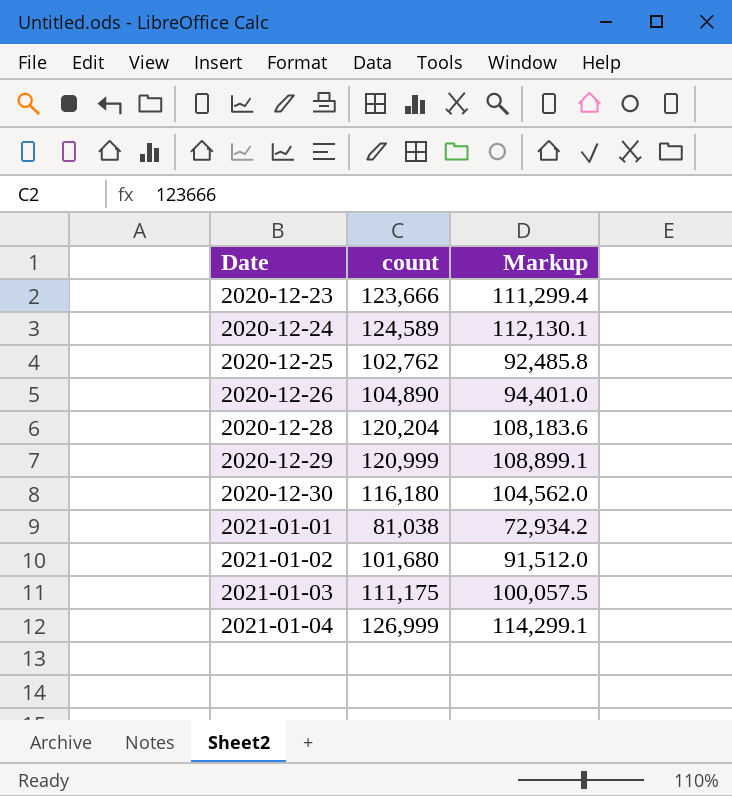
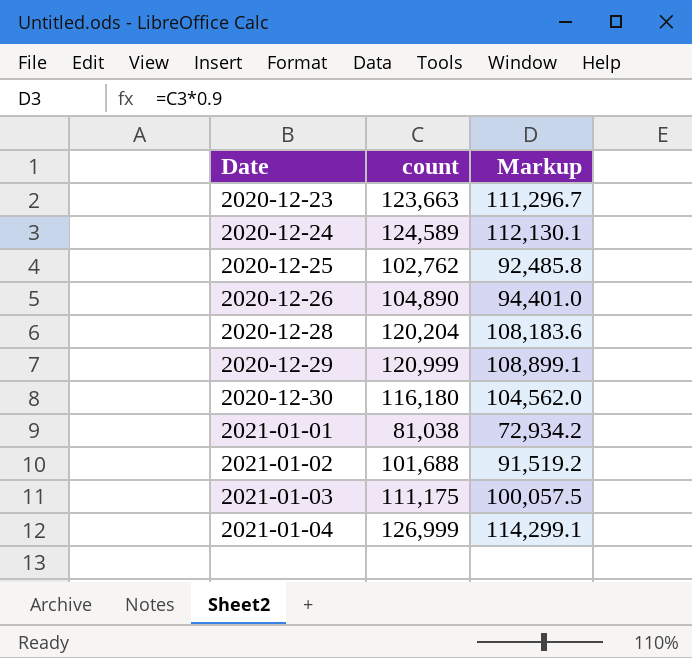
2020-12-23 | count: 123,666 -> 123,663
2020-12-23 | Markup: 111,299.4 -> 111,296.7
2021-01-02 | count: 101,680 -> 101,688
2021-01-02 | Markup: 91,512.0 -> 91,519.2

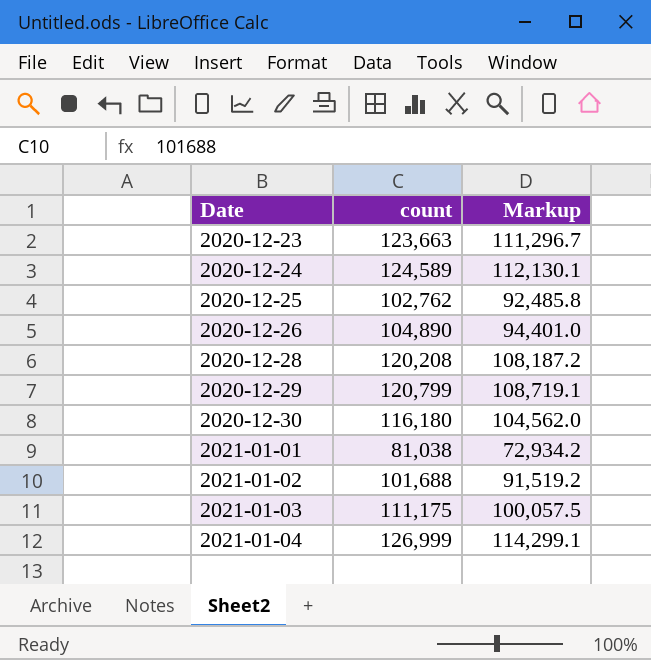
2020-12-28 | count: 120,204 -> 120,208
2020-12-28 | Markup: 108,183.6 -> 108,187.2
2020-12-29 | count: 120,999 -> 120,799
2020-12-29 | Markup: 108,899.1 -> 108,719.1

